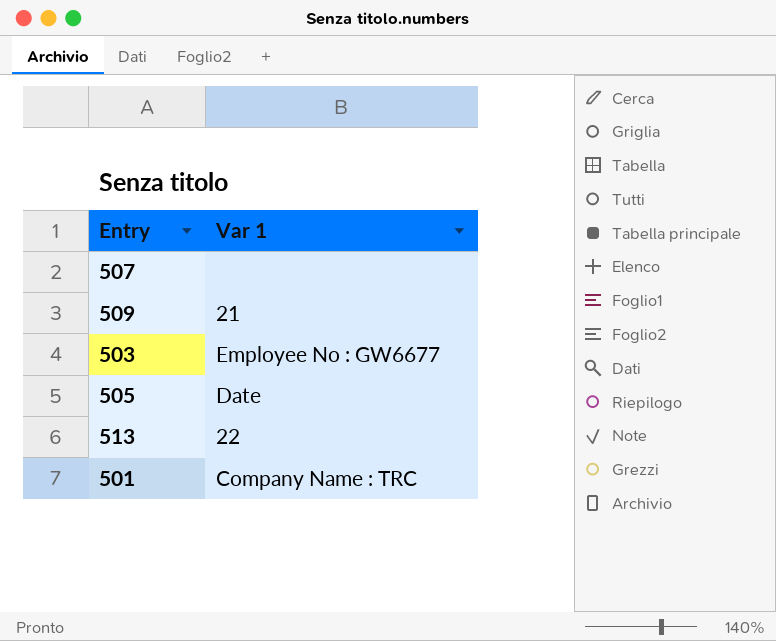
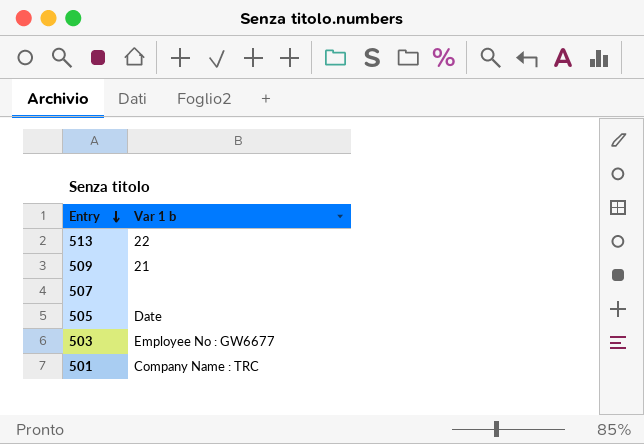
row order: none -> Entry descending
column name: Var 1 -> Var 1 b

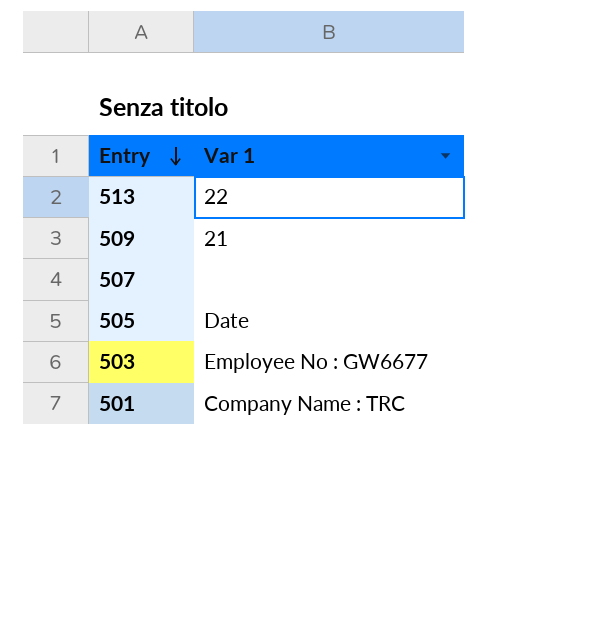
column name: Var 1 b -> Var 1

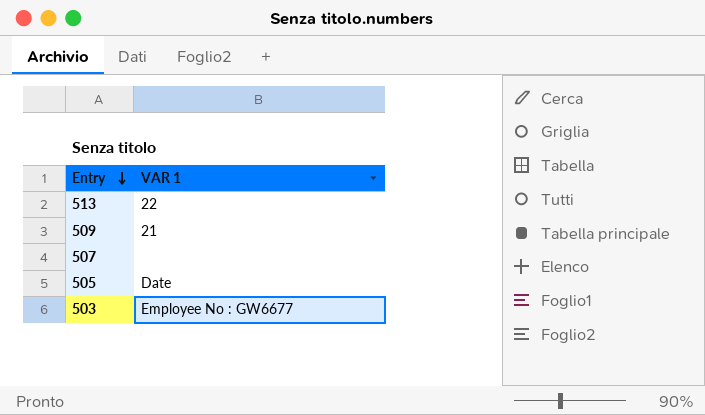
column name: Var 1 -> VAR 1
row 501: Company Name : TRC -> none

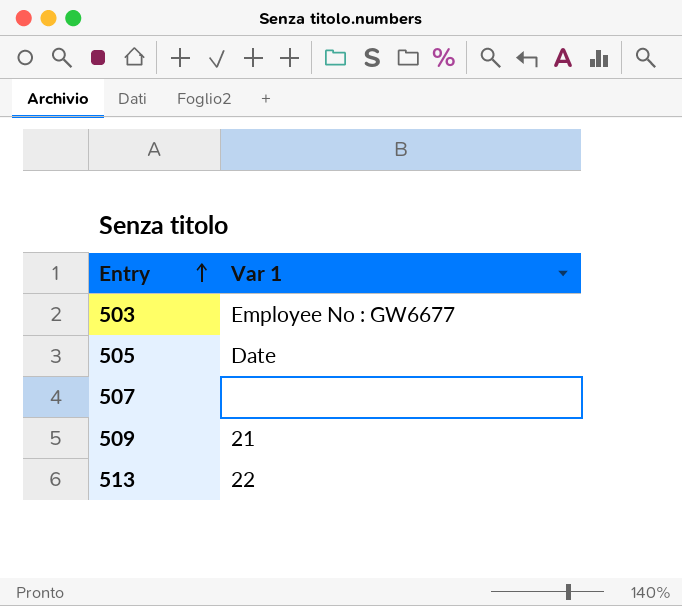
row order: Entry descending -> Entry ascending
column name: VAR 1 -> Var 1

